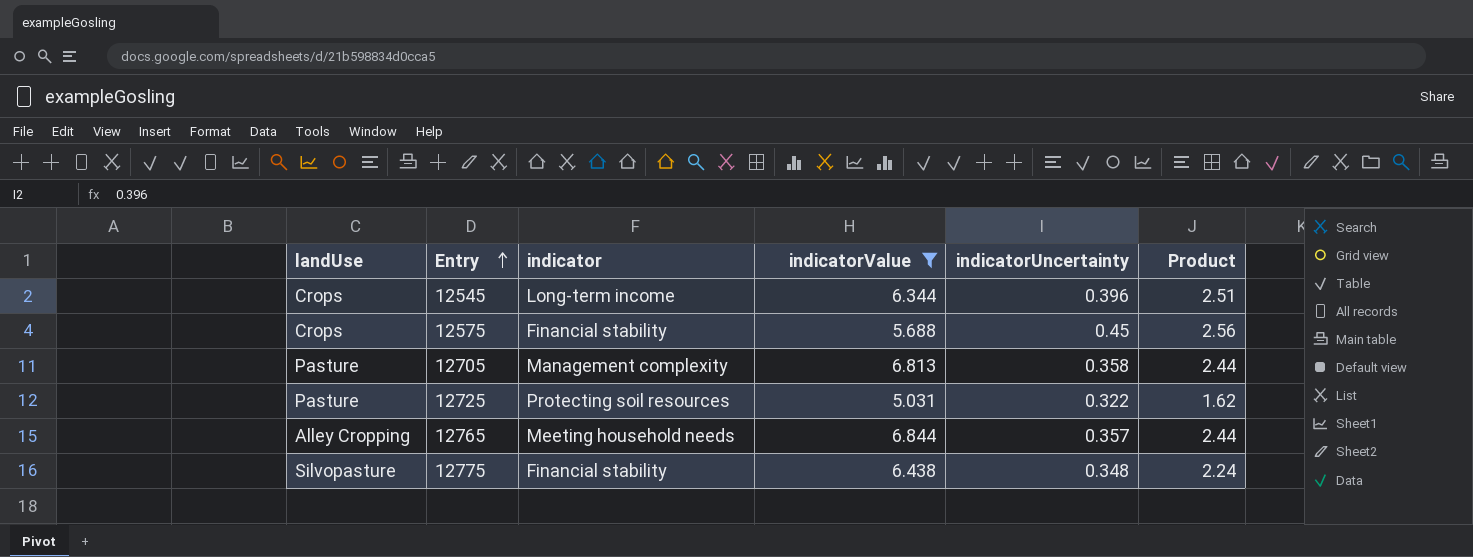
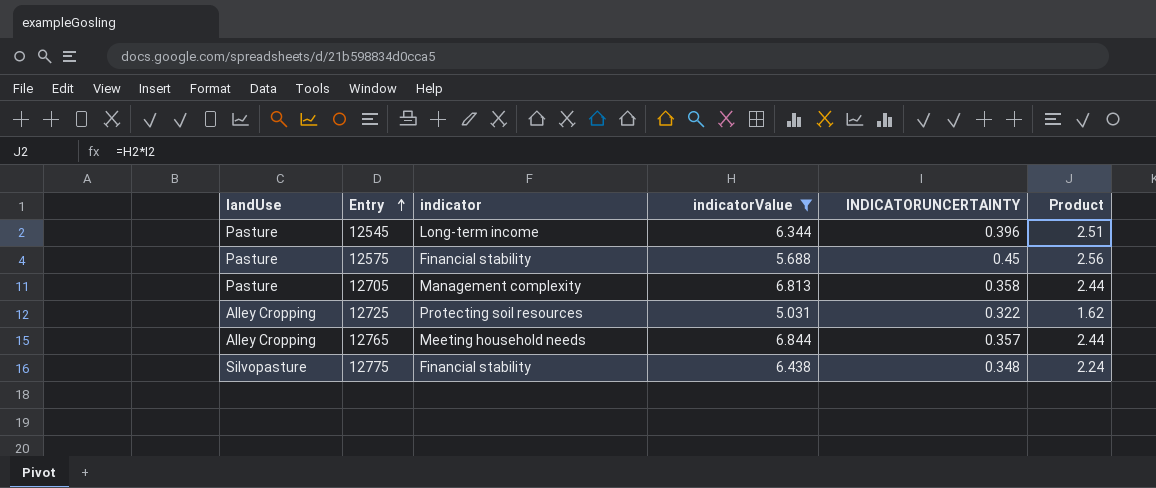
column name: indicatorUncertainty -> INDICATORUNCERTAINTY
12545 | landUse: Crops -> Pasture
12575 | landUse: Crops -> Pasture
12725 | landUse: Pasture -> Alley Cropping

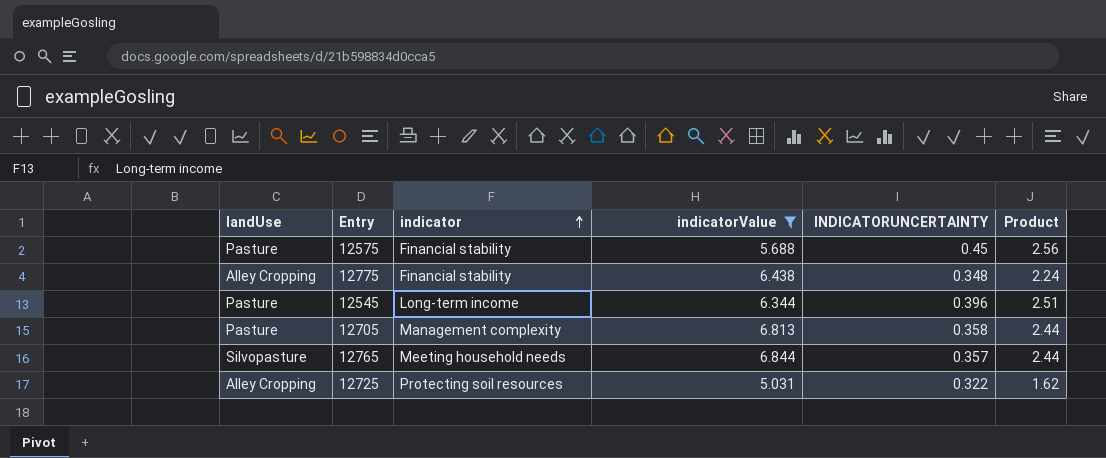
row order: Entry ascending -> indicator ascending
12775 | landUse: Silvopasture -> Alley Cropping
12765 | landUse: Alley Cropping -> Silvopasture

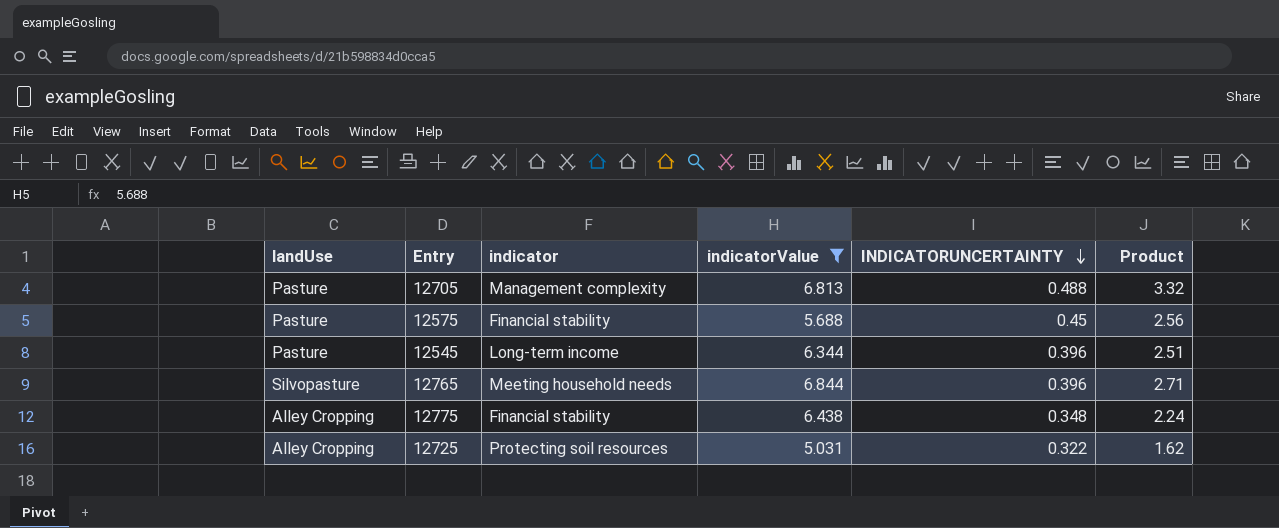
row order: indicator ascending -> INDICATORUNCERTAINTY descending
12705 | INDICATORUNCERTAINTY: 0.358 -> 0.488
12705 | Product: 2.44 -> 3.32
12765 | INDICATORUNCERTAINTY: 0.357 -> 0.396
12765 | Product: 2.44 -> 2.71

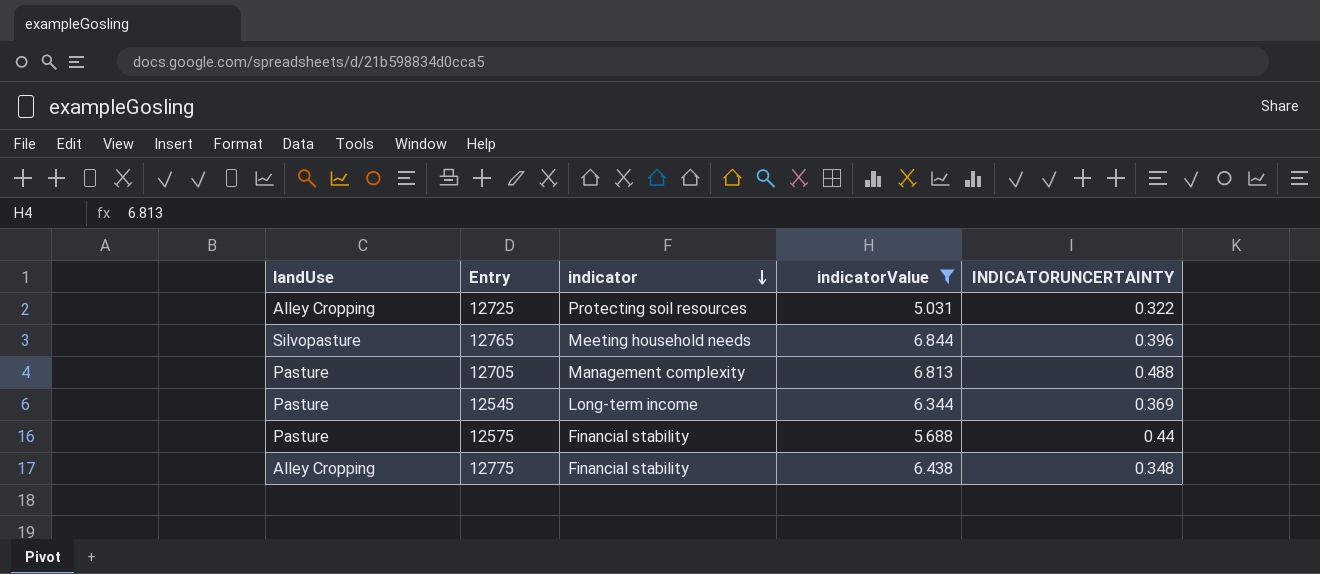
row order: INDICATORUNCERTAINTY descending -> indicator descending
column Product | formula: [indicatorValue] * [INDICATORUNCERTAINTY] -> none
12545 | INDICATORUNCERTAINTY: 0.396 -> 0.369
12575 | INDICATORUNCERTAINTY: 0.45 -> 0.44

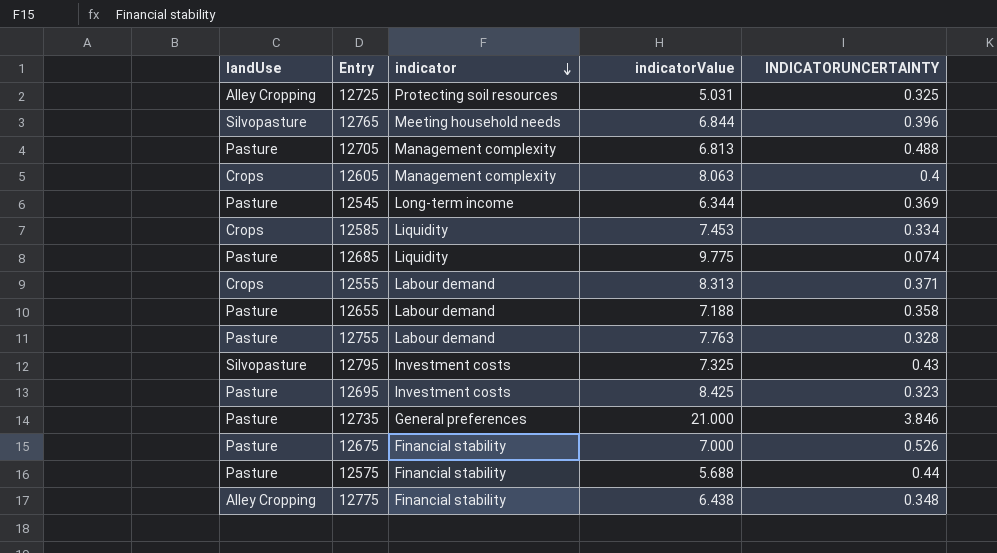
filter: indicatorValue <= 6.844 -> none
12725 | INDICATORUNCERTAINTY: 0.322 -> 0.325

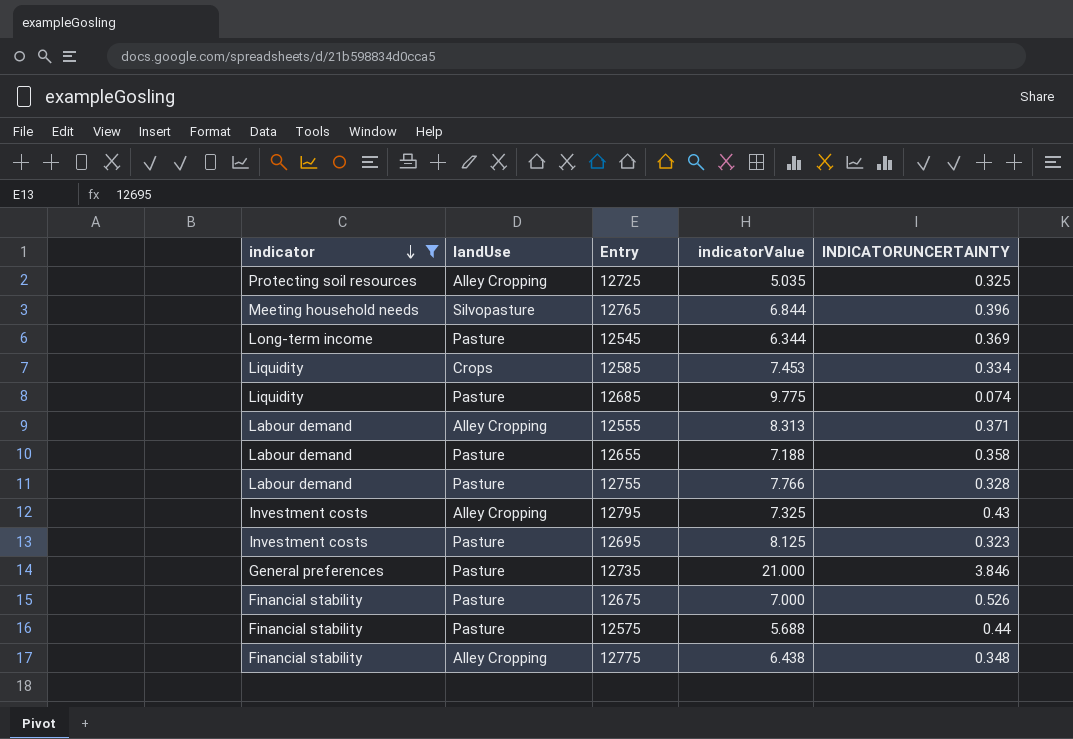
filter: none -> indicator != Management complexity
column indicator | position: 3 -> 1
12725 | indicatorValue: 5.031 -> 5.035
12555 | landUse: Crops -> Alley Cropping
12755 | indicatorValue: 7.763 -> 7.766
12795 | landUse: Silvopasture -> Alley Cropping
12695 | indicatorValue: 8.425 -> 8.125

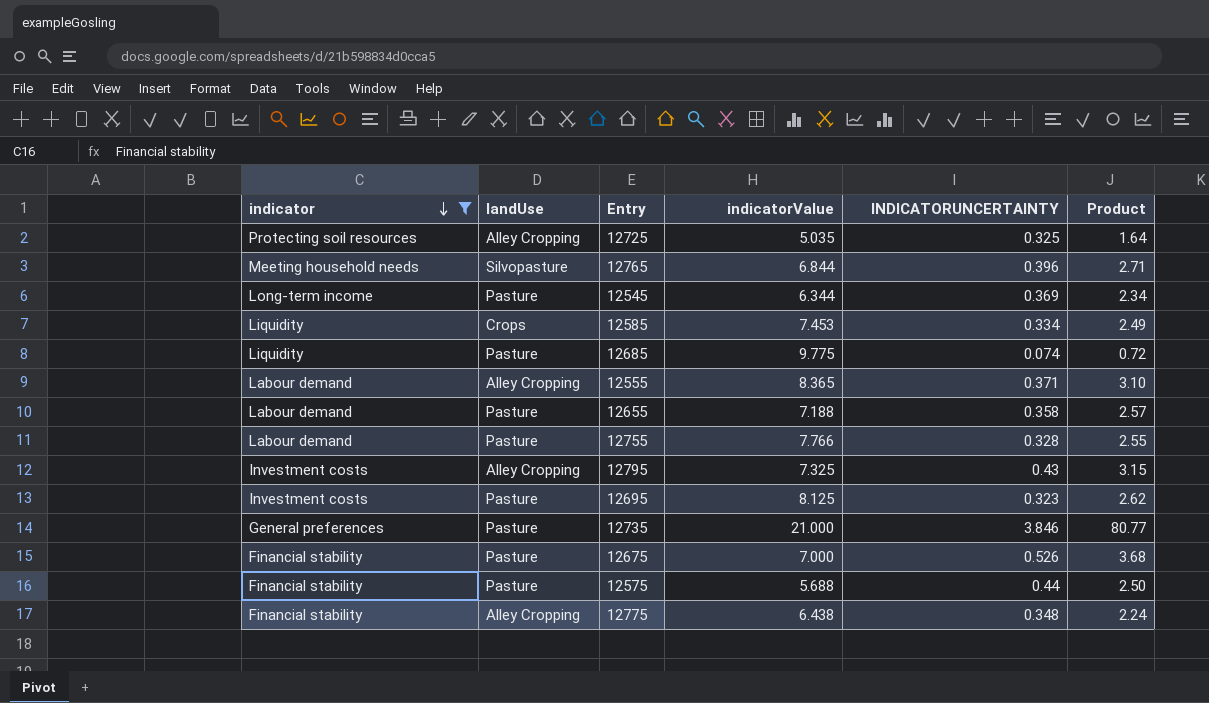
column Product | formula: none -> [indicatorValue] * [INDICATORUNCERTAINTY]
12555 | indicatorValue: 8.313 -> 8.365

